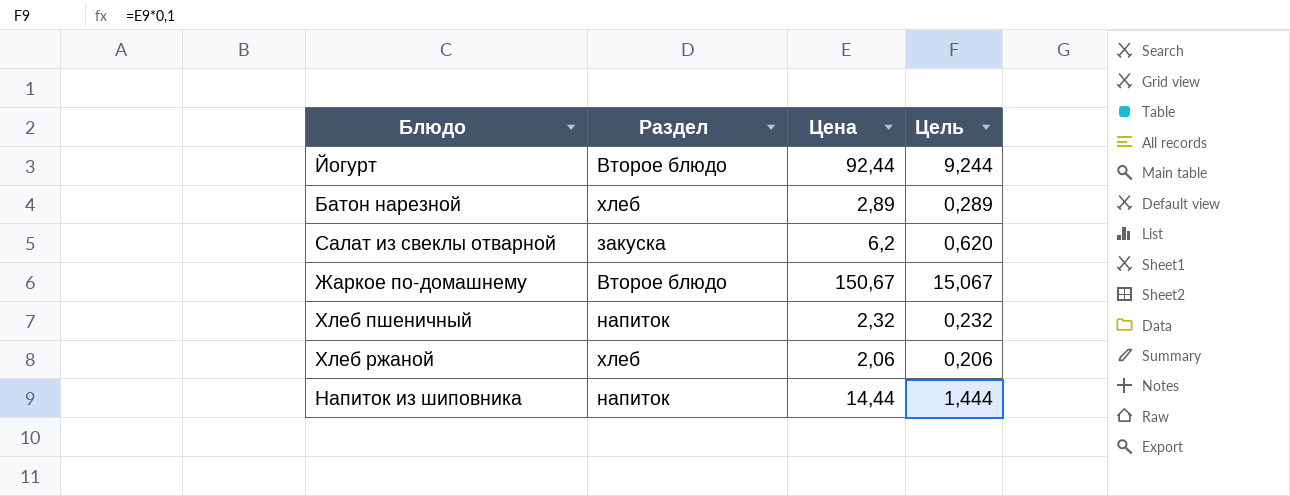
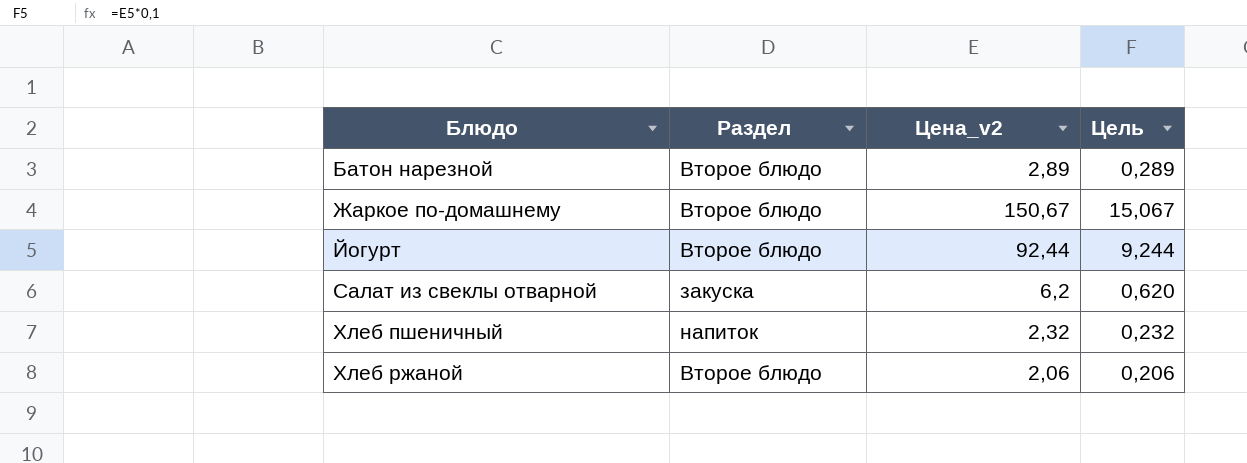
row order: none -> Блюдо ascending
column name: Цена -> Цена_v2
row Напиток из шиповника: напиток | 14,44 | 1,444 -> none
Батон нарезной | Раздел: хлеб -> Второе блюдо
Хлеб ржаной | Раздел: хлеб -> Второе блюдо

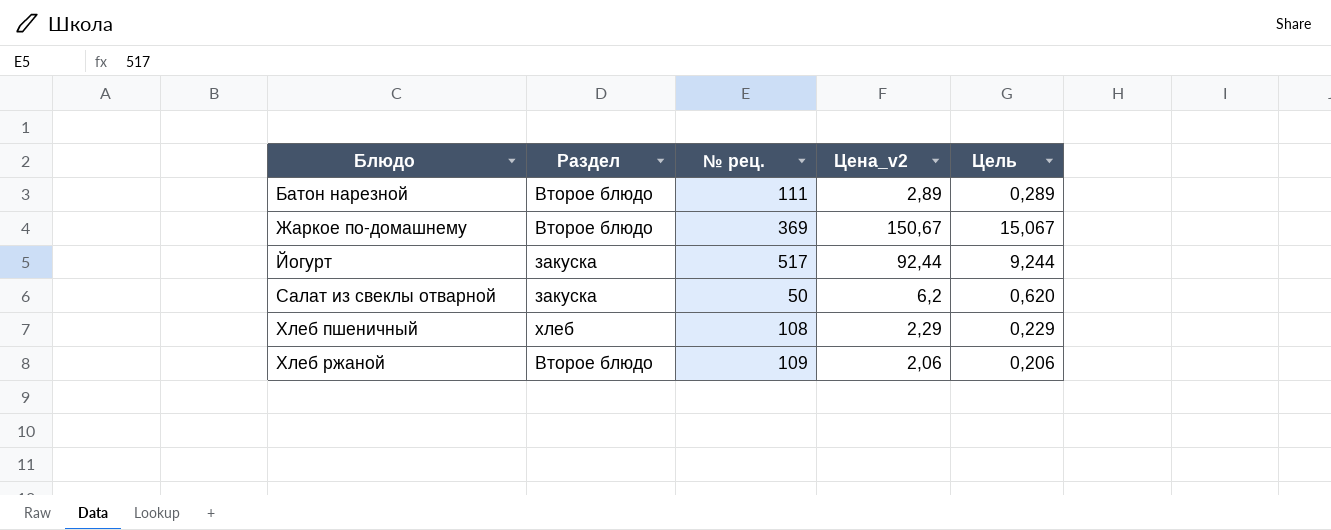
column № рец. | position: none -> 3
Йогурт | Раздел: Второе блюдо -> закуска
Хлеб пшеничный | Раздел: напиток -> хлеб
Хлеб пшеничный | Цена_v2: 2,32 -> 2,29
Хлеб пшеничный | Цель: 0,232 -> 0,229

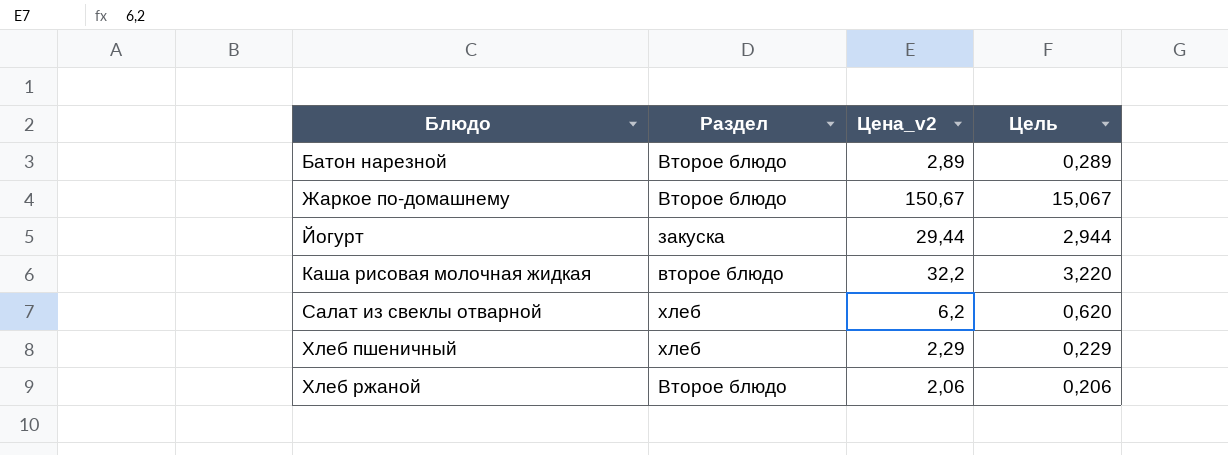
column № рец. | position: 3 -> none
Йогурт | Цена_v2: 92,44 -> 29,44
Йогурт | Цель: 9,244 -> 2,944
row Каша рисовая молочная жидкая: none -> второе блюдо | 32,2 | 3,220
Салат из свеклы отварной | Раздел: закуска -> хлеб

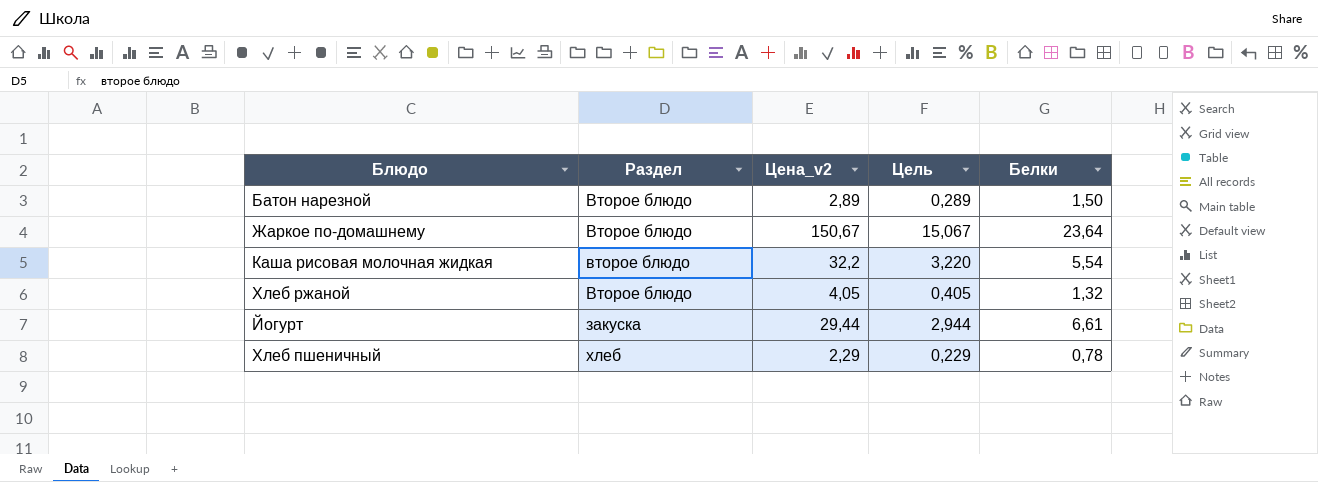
row order: Блюдо ascending -> Раздел ascending
column Белки | position: none -> 5
row Салат из свеклы отварной: хлеб | 6,2 | 0,620 -> none
Хлеб ржаной | Цена_v2: 2,06 -> 4,05
Хлеб ржаной | Цель: 0,206 -> 0,405

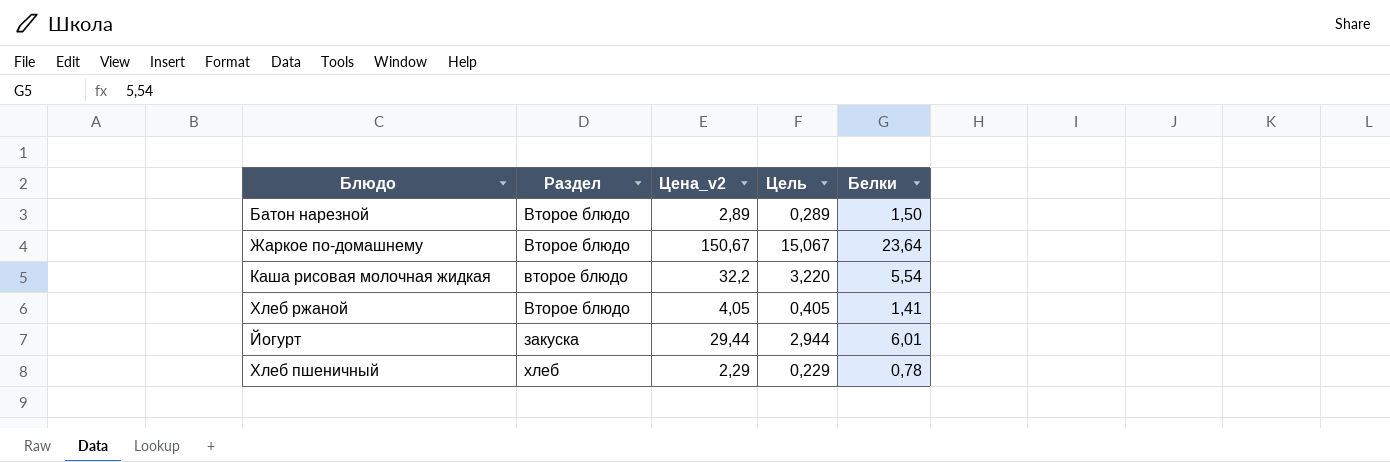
Хлеб ржаной | Белки: 1,32 -> 1,41
Йогурт | Белки: 6,61 -> 6,01

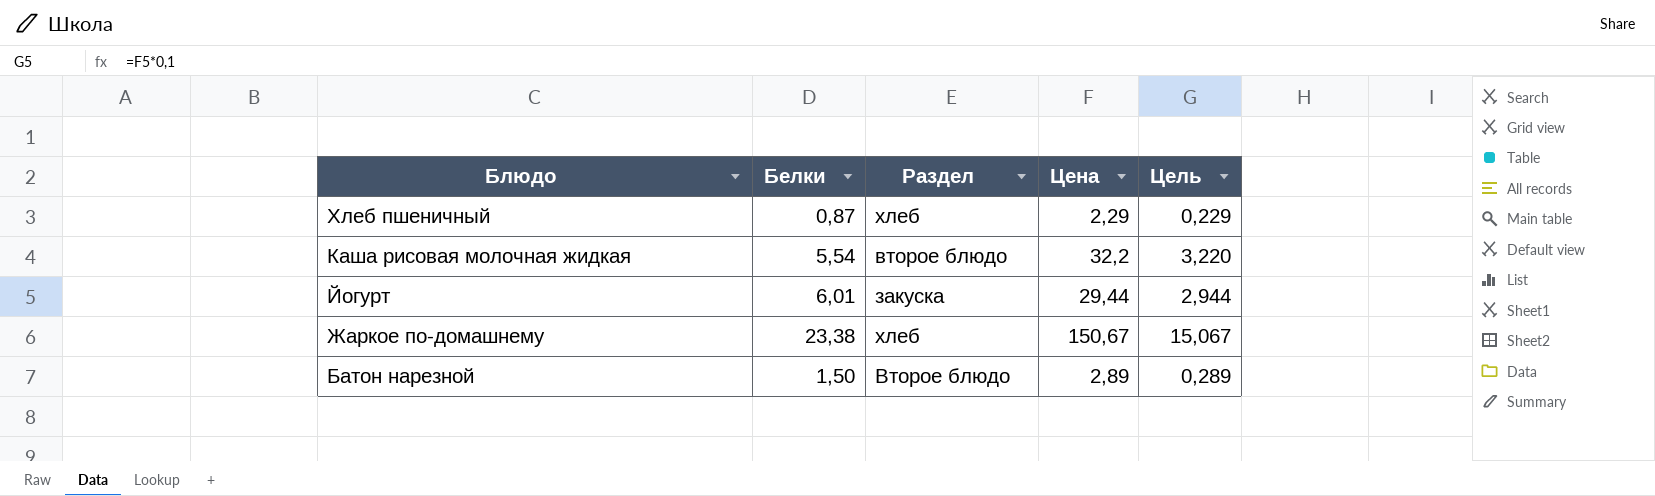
row order: Раздел ascending -> Блюдо descending
column Белки | position: 5 -> 2
column name: Цена_v2 -> Цена
row Хлеб ржаной: Второе блюдо | 4,05 | 0,405 | 1,41 -> none
Хлеб пшеничный | Белки: 0,78 -> 0,87
Жаркое по-домашнему | Белки: 23,64 -> 23,38
Жаркое по-домашнему | Раздел: Второе блюдо -> хлеб

